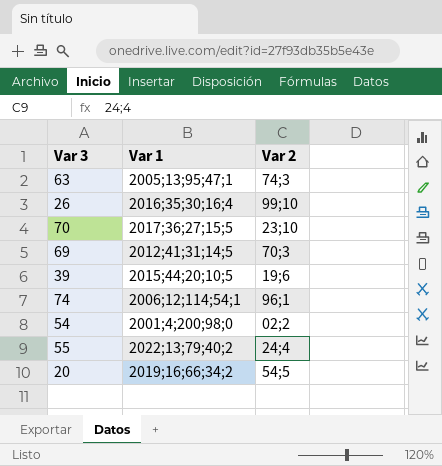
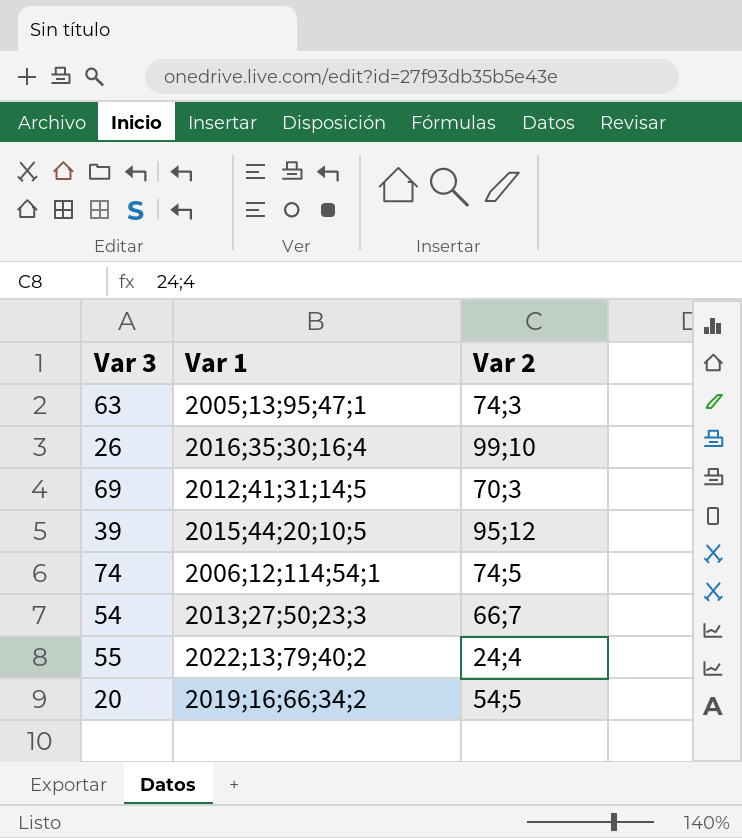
row 70: 2017;36;27;15;5 | 23;10 -> none
39 | Var 2: 19;6 -> 95;12
74 | Var 2: 96;1 -> 74;5
54 | Var 1: 2001;4;200;98;0 -> 2013;27;50;23;3
54 | Var 2: 02;2 -> 66;7

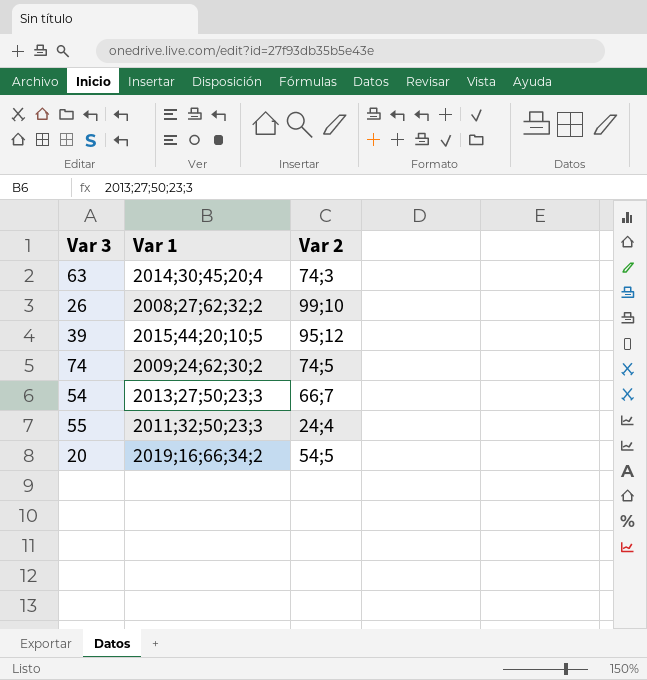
row 69: 2012;41;31;14;5 | 70;3 -> none
63 | Var 1: 2005;13;95;47;1 -> 2014;30;45;20;4
26 | Var 1: 2016;35;30;16;4 -> 2008;27;62;32;2
74 | Var 1: 2006;12;114;54;1 -> 2009;24;62;30;2
55 | Var 1: 2022;13;79;40;2 -> 2011;32;50;23;3

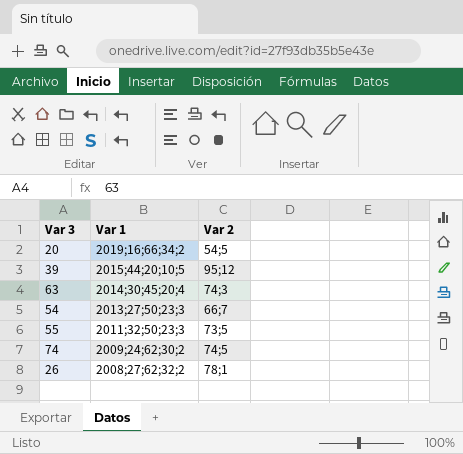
row order: none -> Var 1 descending
55 | Var 2: 24;4 -> 73;5
26 | Var 2: 99;10 -> 78;1

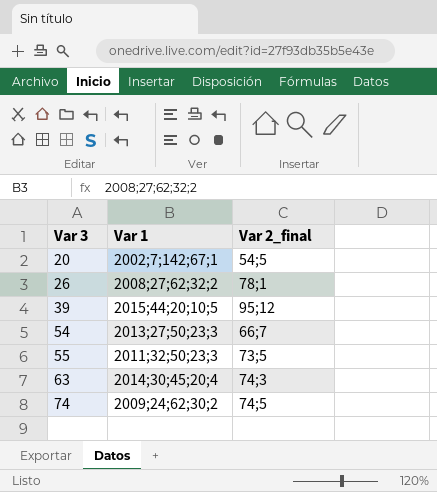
row order: Var 1 descending -> Var 3 ascending
column name: Var 2 -> Var 2_final
20 | Var 1: 2019;16;66;34;2 -> 2002;7;142;67;1

